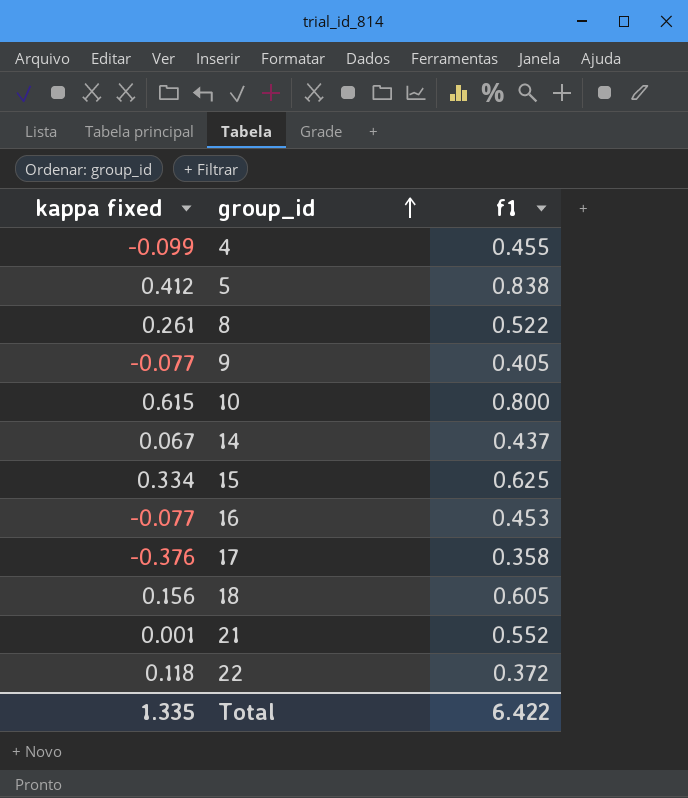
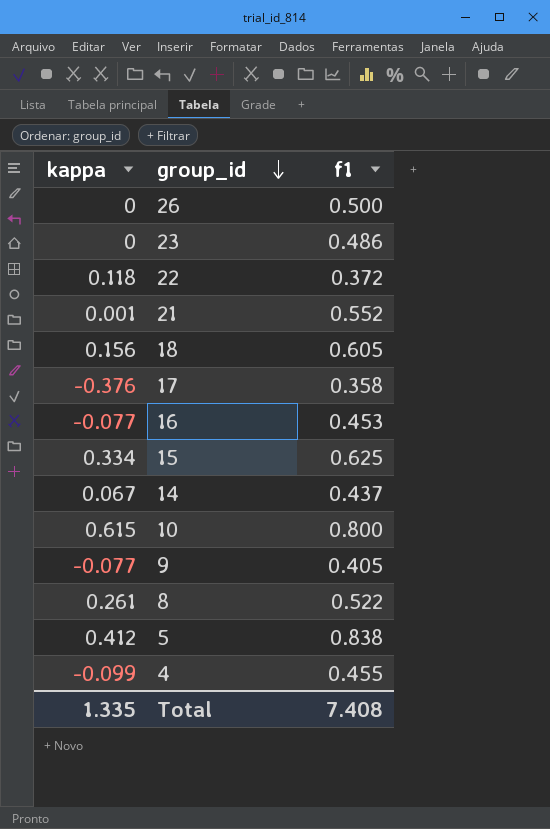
row order: group_id ascending -> group_id descending
column name: kappa fixed -> kappa
row 26: none -> 0 | 0.500
row 23: none -> 0 | 0.486
Total | f1: 6.422 -> 7.408

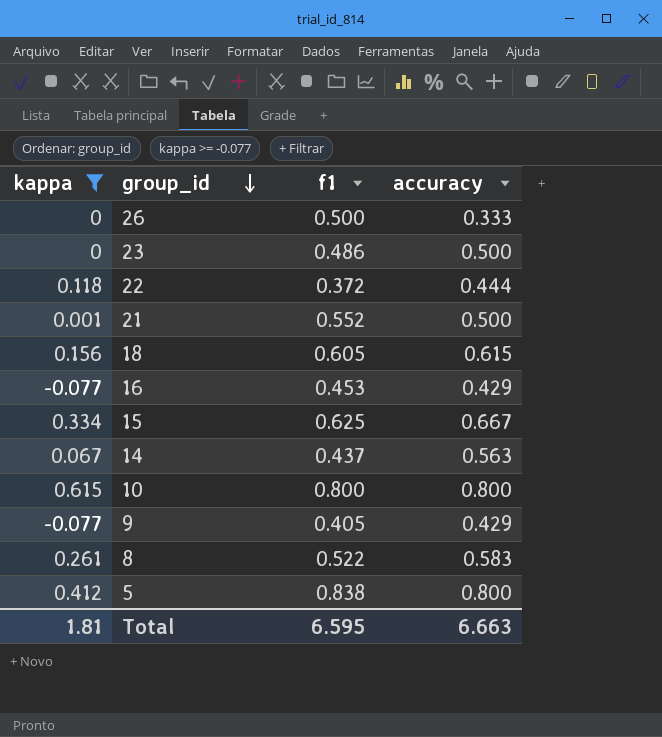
filter: none -> kappa >= -0.077
column accuracy | position: none -> 4
Total | kappa: 1.335 -> 1.81
Total | f1: 7.408 -> 6.595

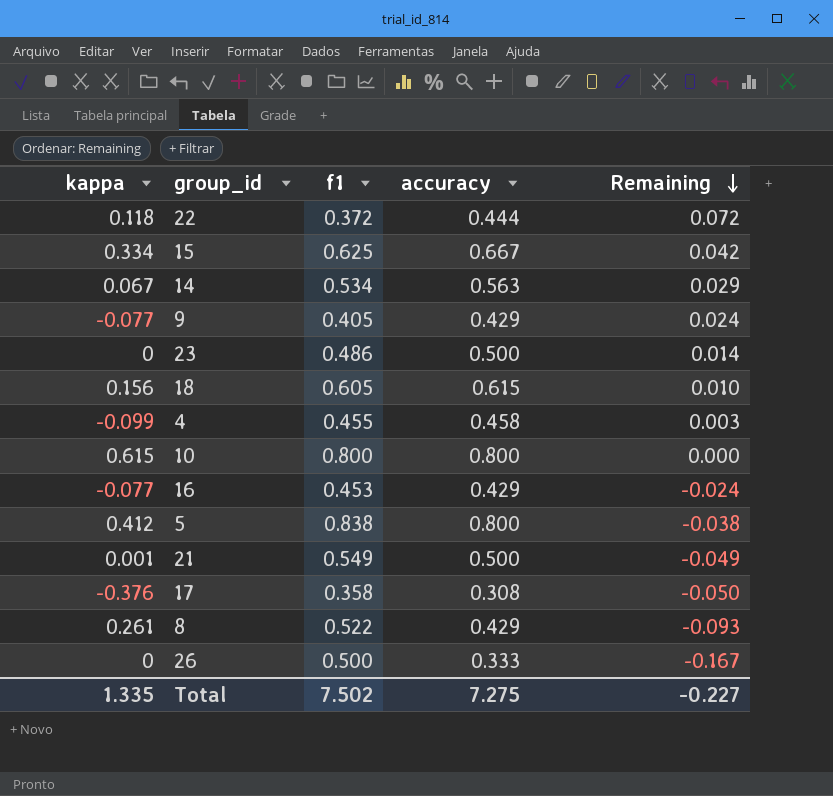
filter: kappa >= -0.077 -> none
row order: group_id descending -> Remaining descending
column Remaining | formula: none -> [accuracy] - [f1]
14 | f1: 0.437 -> 0.534
21 | f1: 0.552 -> 0.549
8 | accuracy: 0.583 -> 0.429
Total | kappa: 1.81 -> 1.335
Total | f1: 6.595 -> 7.502
Total | accuracy: 6.663 -> 7.275

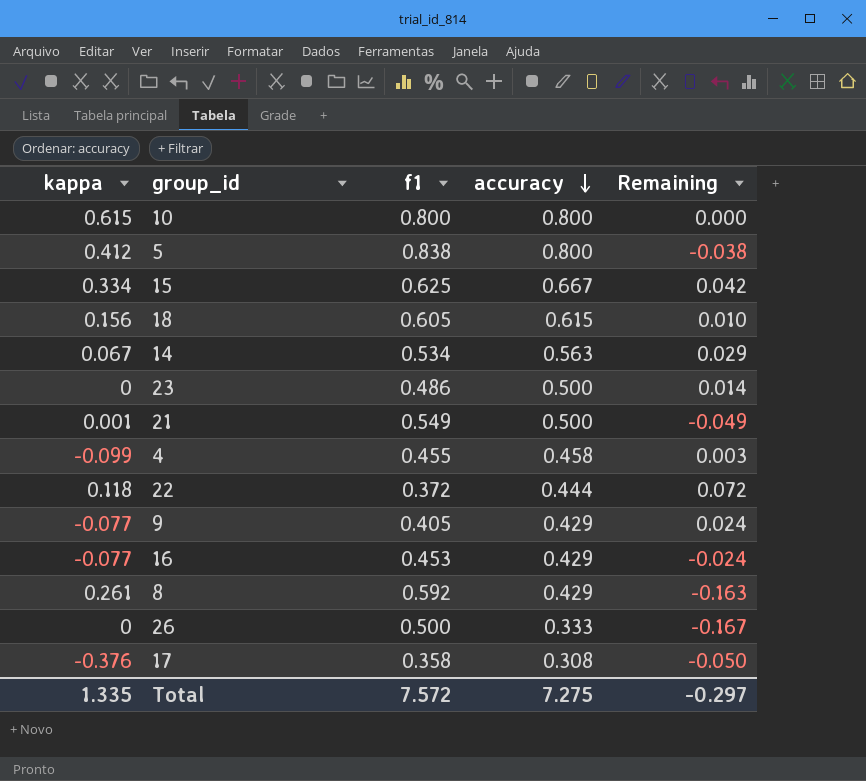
row order: Remaining descending -> accuracy descending
8 | f1: 0.522 -> 0.592
8 | Remaining: -0.093 -> -0.163
Total | f1: 7.502 -> 7.572
Total | Remaining: -0.227 -> -0.297

